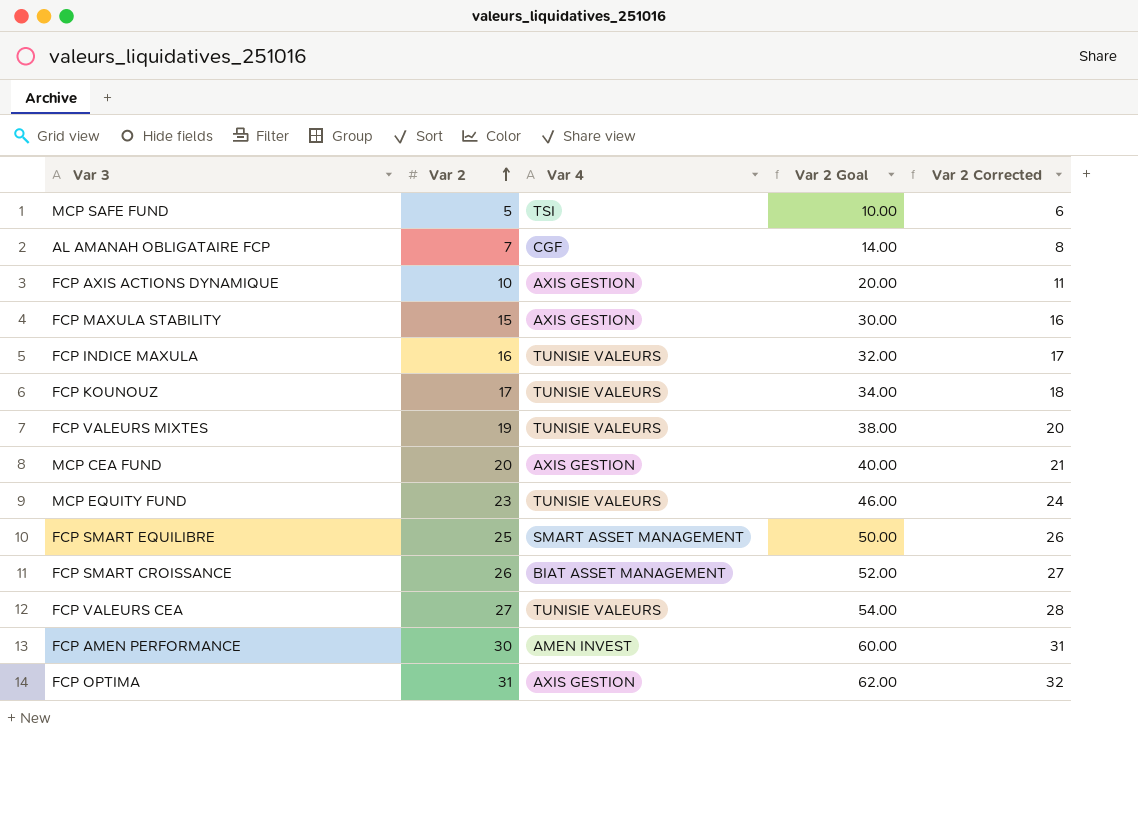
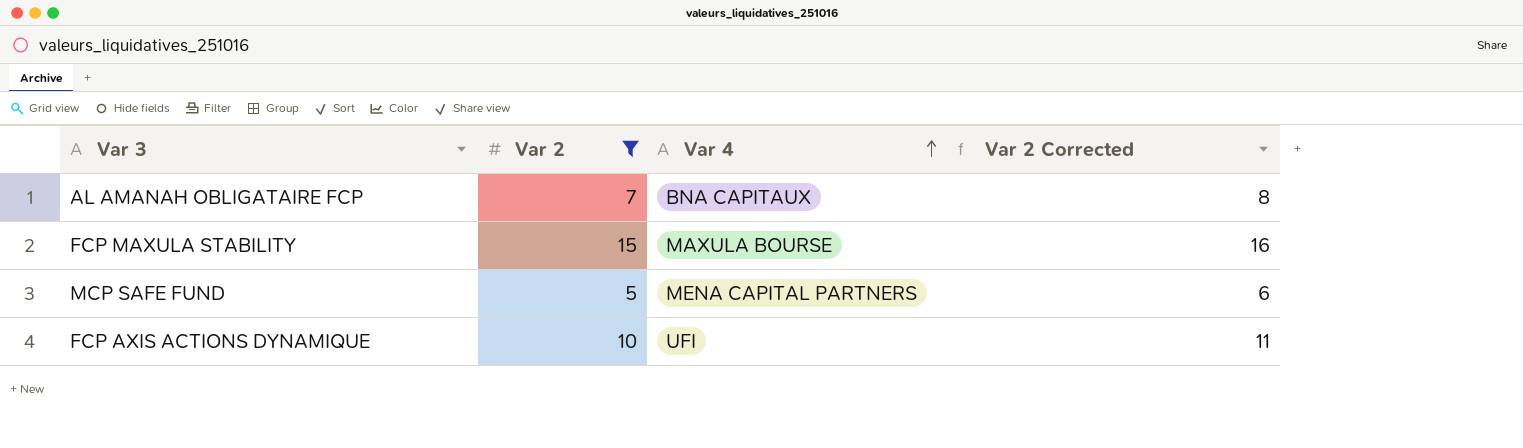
filter: none -> Var 2 <= 15
row order: Var 2 ascending -> Var 4 ascending
column Var 2 Goal | formula: [Var 2] * 2 -> none
AL AMANAH OBLIGATAIRE FCP | Var 4: CGF -> BNA CAPITAUX
FCP MAXULA STABILITY | Var 4: AXIS GESTION -> MAXULA BOURSE
MCP SAFE FUND | Var 4: TSI -> MENA CAPITAL PARTNERS
FCP AXIS ACTIONS DYNAMIQUE | Var 4: AXIS GESTION -> UFI

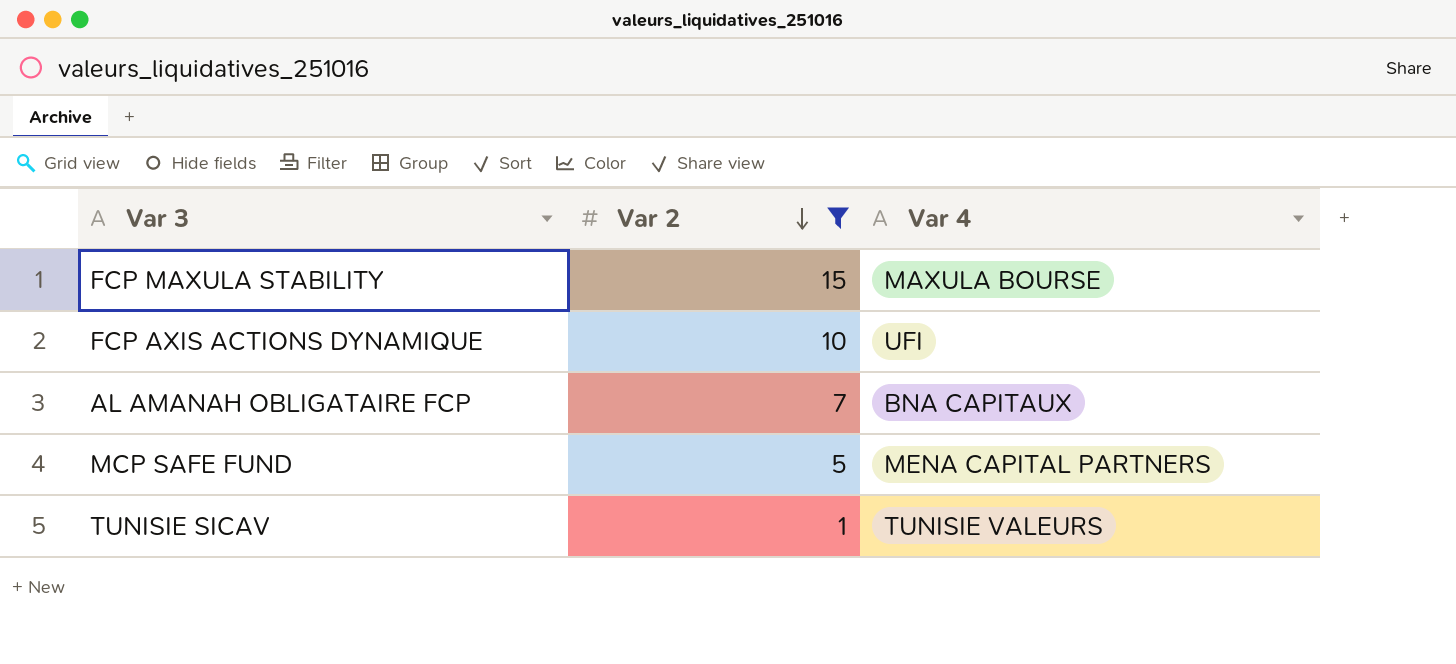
row order: Var 4 ascending -> Var 2 descending
column Var 2 Corrected | formula: [Var 2] + 1 -> none
row TUNISIE SICAV: none -> 1 | TUNISIE VALEURS

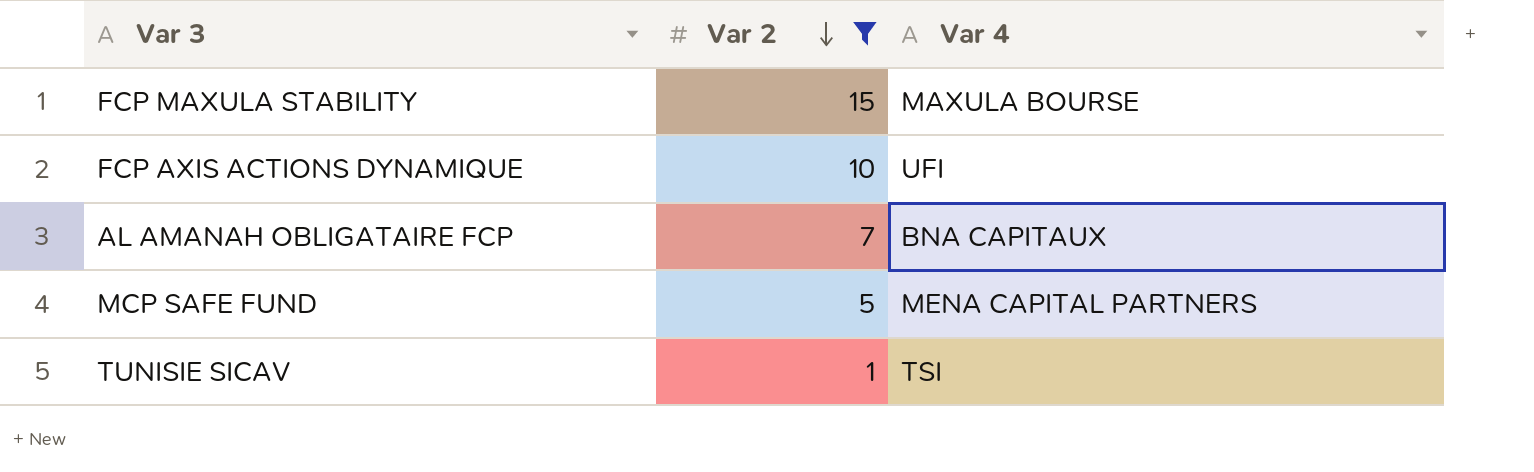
TUNISIE SICAV | Var 4: TUNISIE VALEURS -> TSI

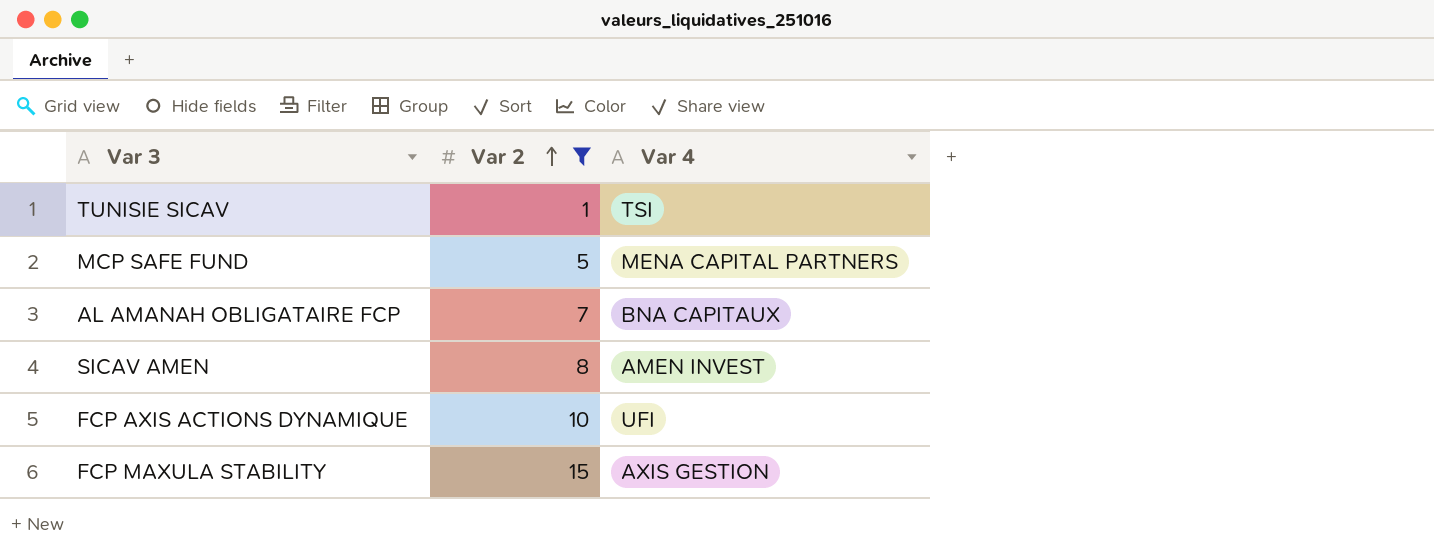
row order: Var 2 descending -> Var 2 ascending
row SICAV AMEN: none -> 8 | AMEN INVEST
FCP MAXULA STABILITY | Var 4: MAXULA BOURSE -> AXIS GESTION

